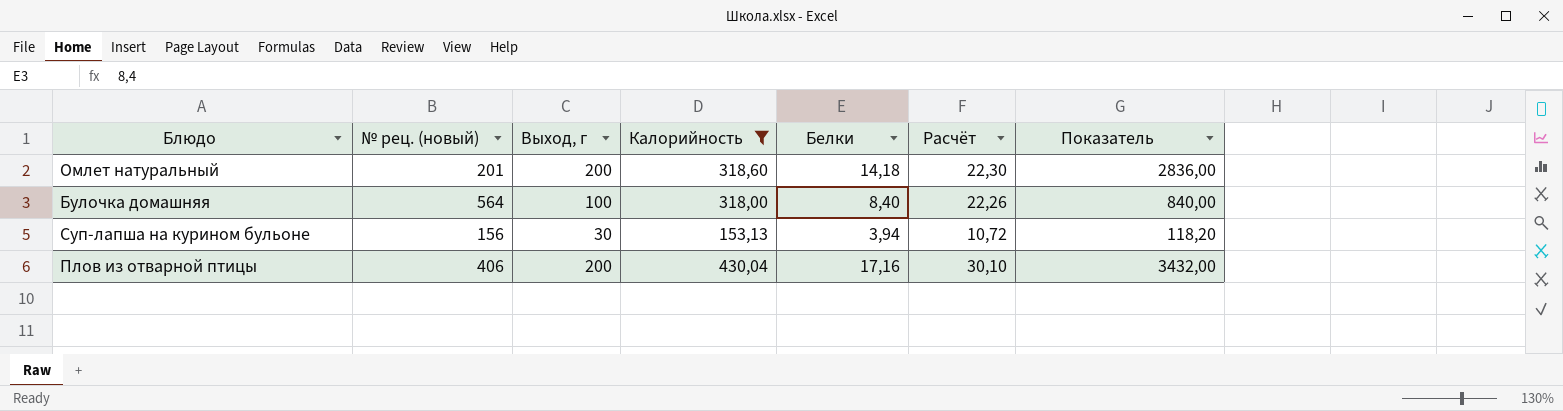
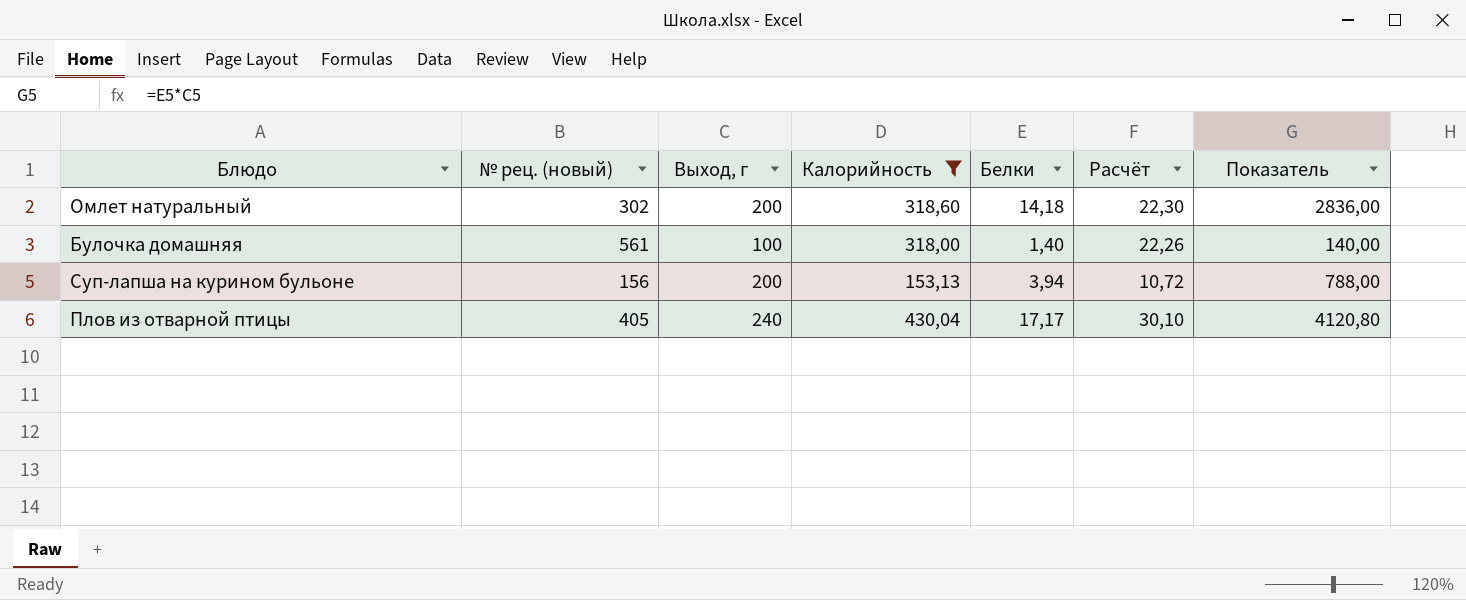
Омлет натуральный | № рец. (новый): 201 -> 302
Булочка домашняя | № рец. (новый): 564 -> 561
Булочка домашняя | Белки: 8,40 -> 1,40
Булочка домашняя | Показатель: 840,00 -> 140,00
Суп-лапша на курином бульоне | Выход, г: 30 -> 200
Суп-лапша на курином бульоне | Показатель: 118,20 -> 788,00
Плов из отварной птицы | № рец. (новый): 406 -> 405
Плов из отварной птицы | Выход, г: 200 -> 240
Плов из отварной птицы | Белки: 17,16 -> 17,17
Плов из отварной птицы | Показатель: 3432,00 -> 4120,80

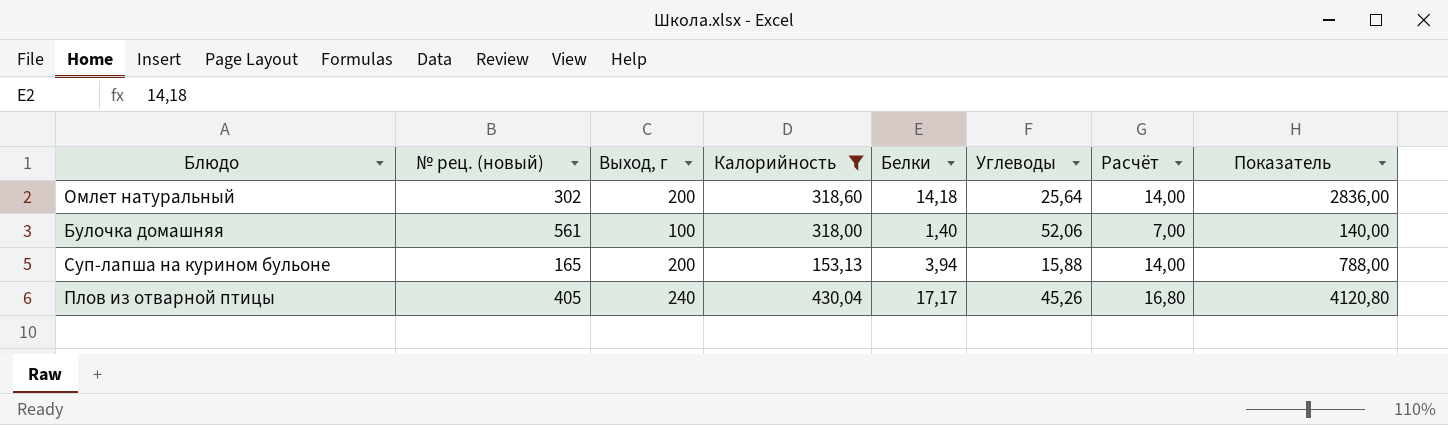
column Углеводы | position: none -> 6
column Расчёт | formula: [Калорийность] * 0,07 -> [Выход, г] * 0,07
Суп-лапша на курином бульоне | № рец. (новый): 156 -> 165

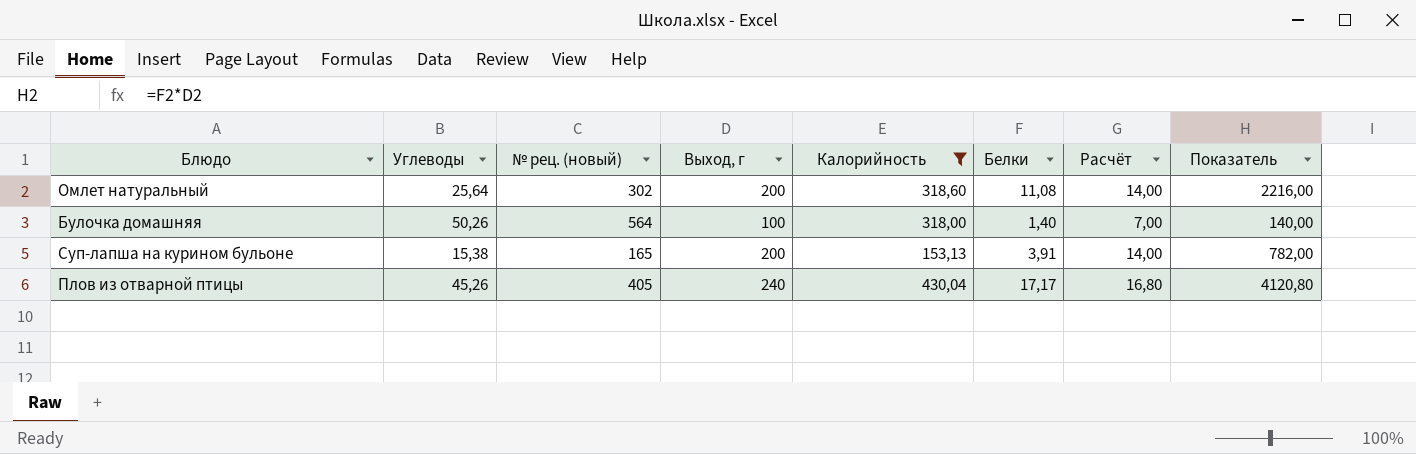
column Углеводы | position: 6 -> 2
Омлет натуральный | Белки: 14,18 -> 11,08
Омлет натуральный | Показатель: 2836,00 -> 2216,00
Булочка домашняя | Углеводы: 52,06 -> 50,26
Булочка домашняя | № рец. (новый): 561 -> 564
Суп-лапша на курином бульоне | Углеводы: 15,88 -> 15,38
Суп-лапша на курином бульоне | Белки: 3,94 -> 3,91
Суп-лапша на курином бульоне | Показатель: 788,00 -> 782,00

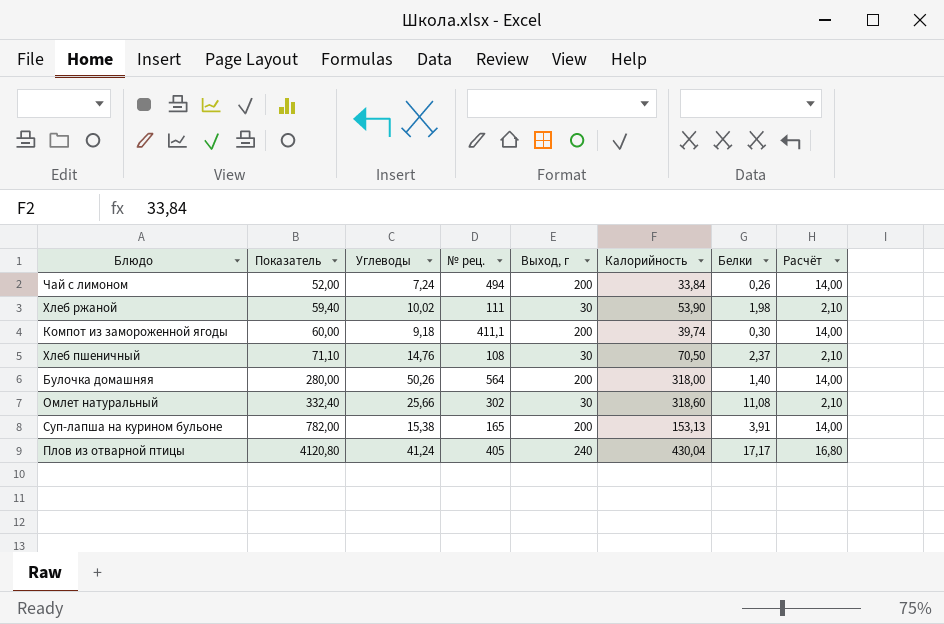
filter: Калорийность >= 153,13 -> none
row order: none -> Показатель ascending
column Показатель | position: 8 -> 2
column name: № рец. (новый) -> № рец.
Булочка домашняя | Показатель: 140,00 -> 280,00
Булочка домашняя | Выход, г: 100 -> 200
Булочка домашняя | Расчёт: 7,00 -> 14,00
Омлет натуральный | Показатель: 2216,00 -> 332,40
Омлет натуральный | Углеводы: 25,64 -> 25,66
Омлет натуральный | Выход, г: 200 -> 30
Омлет натуральный | Расчёт: 14,00 -> 2,10
Плов из отварной птицы | Углеводы: 45,26 -> 41,24

